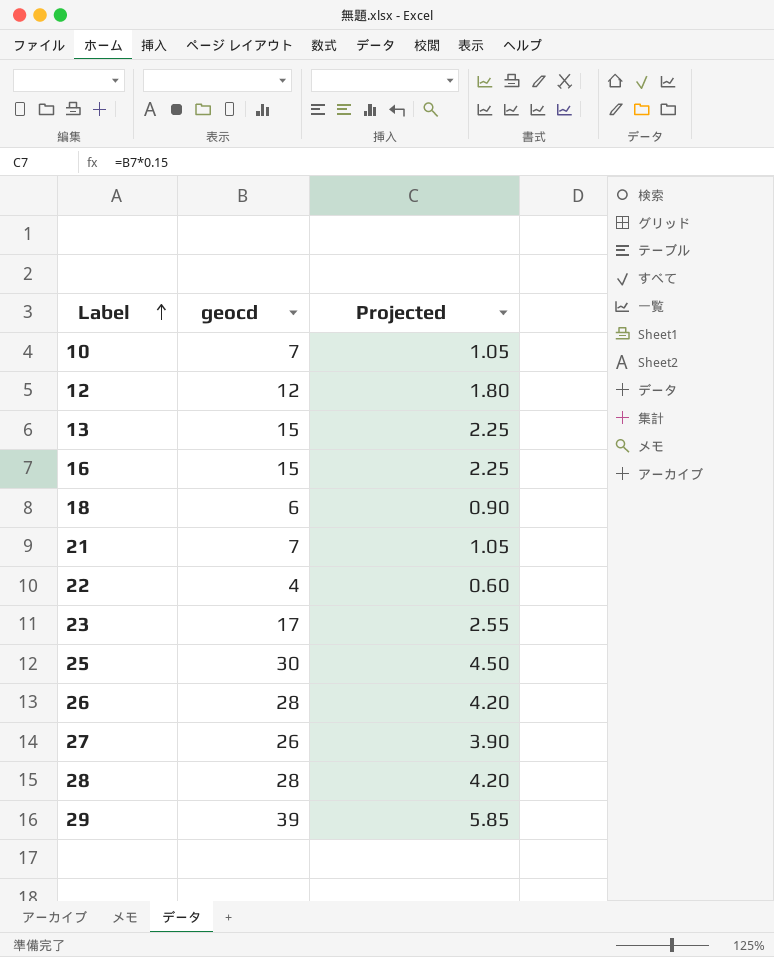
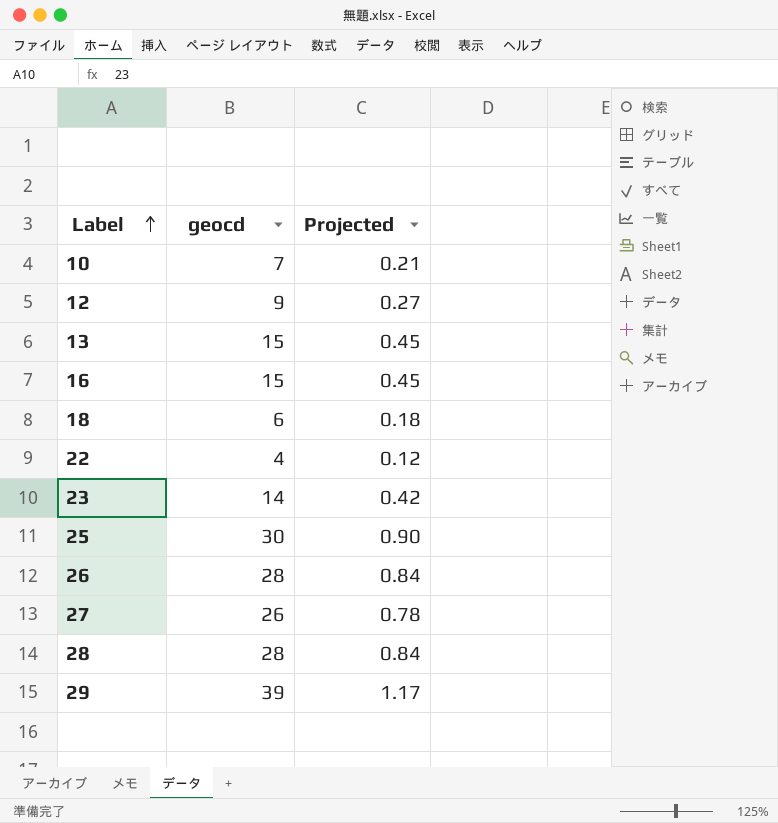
column Projected | formula: [geocd] * 0.15 -> [geocd] * 0.03
row 21: 7 | 1.05 -> none
12 | geocd: 12 -> 9
23 | geocd: 17 -> 14

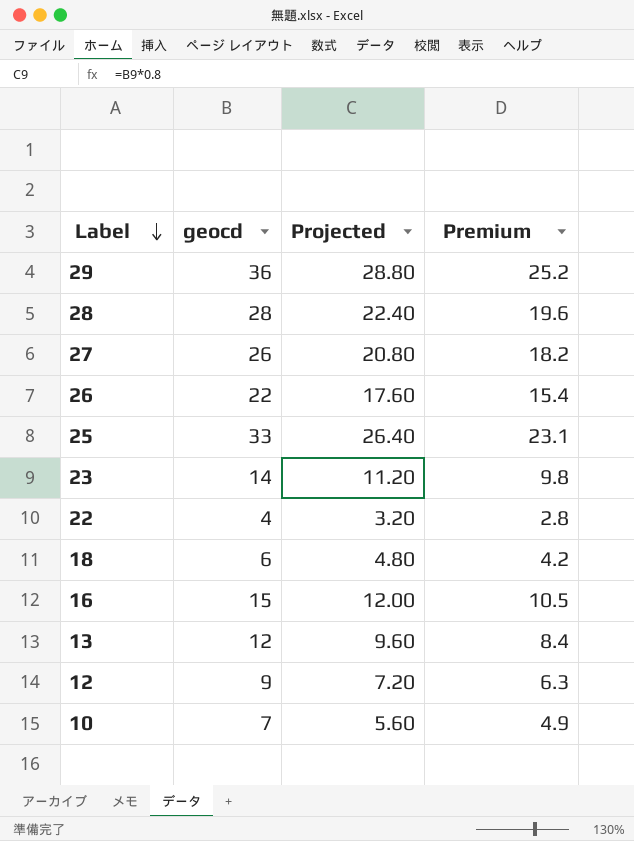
row order: Label ascending -> Label descending
column Projected | formula: [geocd] * 0.03 -> [geocd] * 0.8
column Premium | formula: none -> [geocd] * 0.7
29 | geocd: 39 -> 36
26 | geocd: 28 -> 22
25 | geocd: 30 -> 33
13 | geocd: 15 -> 12

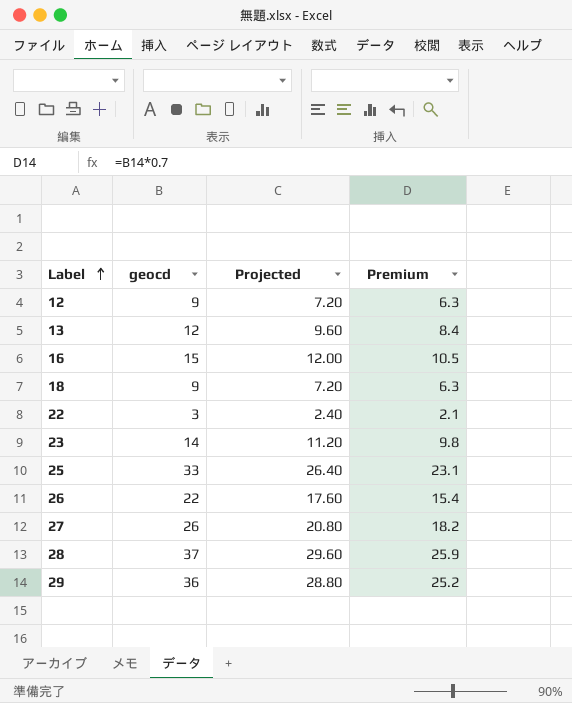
row order: Label descending -> Label ascending
row 10: 7 | 5.60 | 4.9 -> none
18 | geocd: 6 -> 9
18 | Projected: 4.80 -> 7.20
18 | Premium: 4.2 -> 6.3
22 | geocd: 4 -> 3
22 | Projected: 3.20 -> 2.40
22 | Premium: 2.8 -> 2.1
28 | geocd: 28 -> 37
28 | Projected: 22.40 -> 29.60
28 | Premium: 19.6 -> 25.9

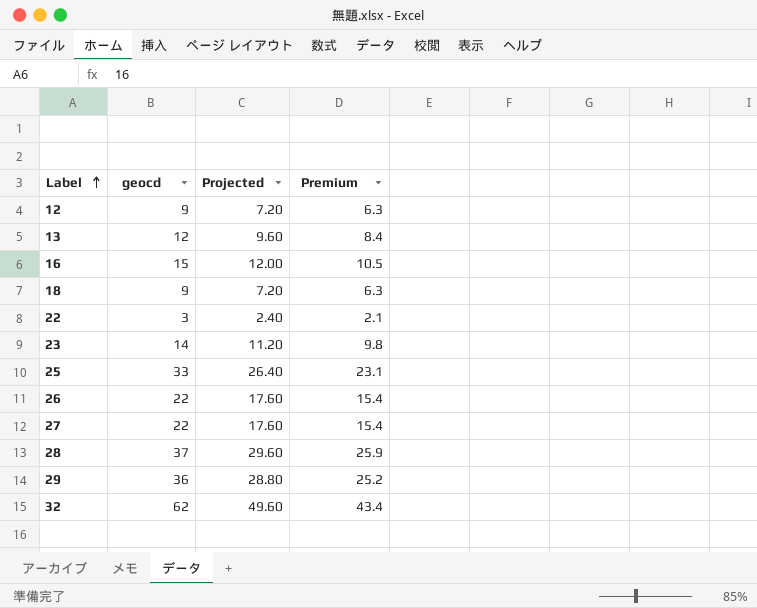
27 | geocd: 26 -> 22
27 | Projected: 20.80 -> 17.60
27 | Premium: 18.2 -> 15.4
row 32: none -> 62 | 49.60 | 43.4

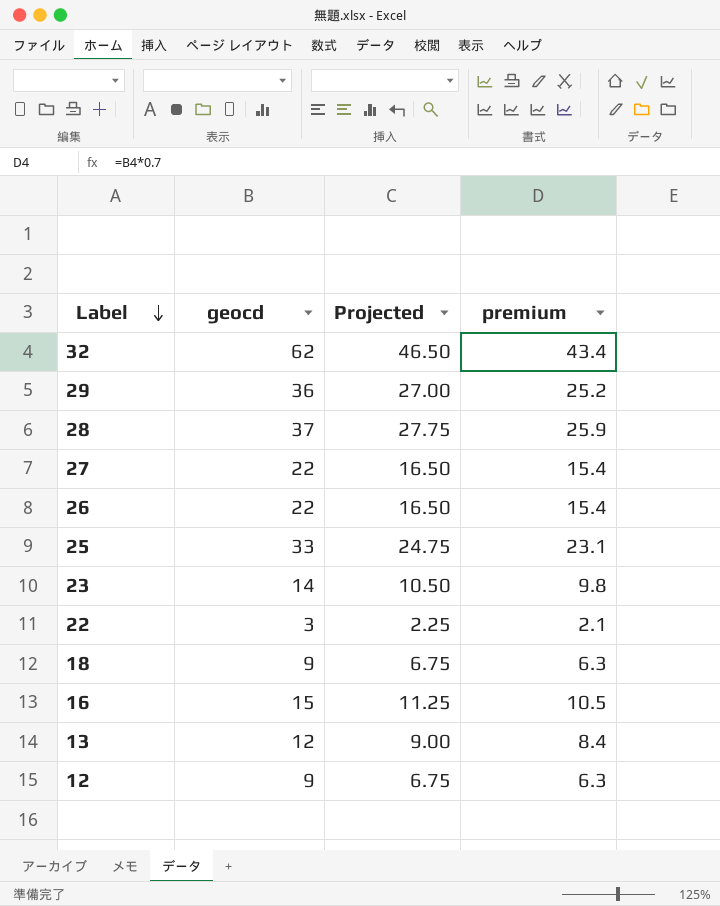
row order: Label ascending -> Label descending
column Projected | formula: [geocd] * 0.8 -> [geocd] * 0.75
column name: Premium -> premium

